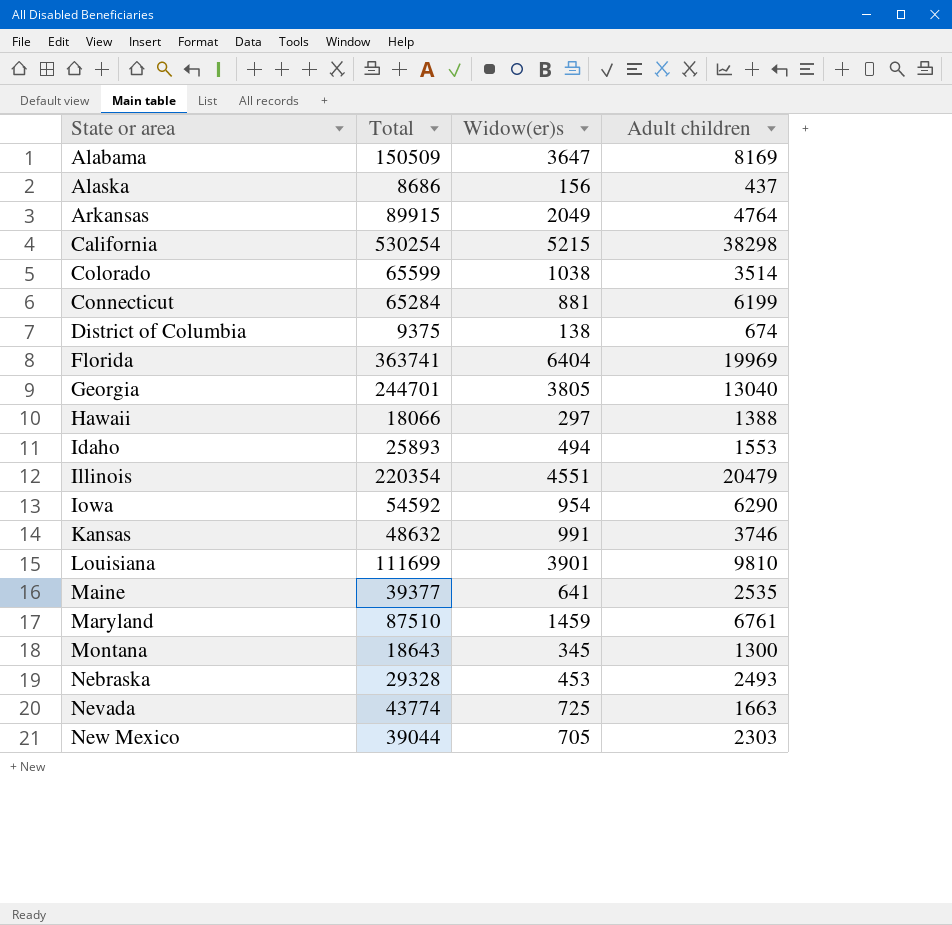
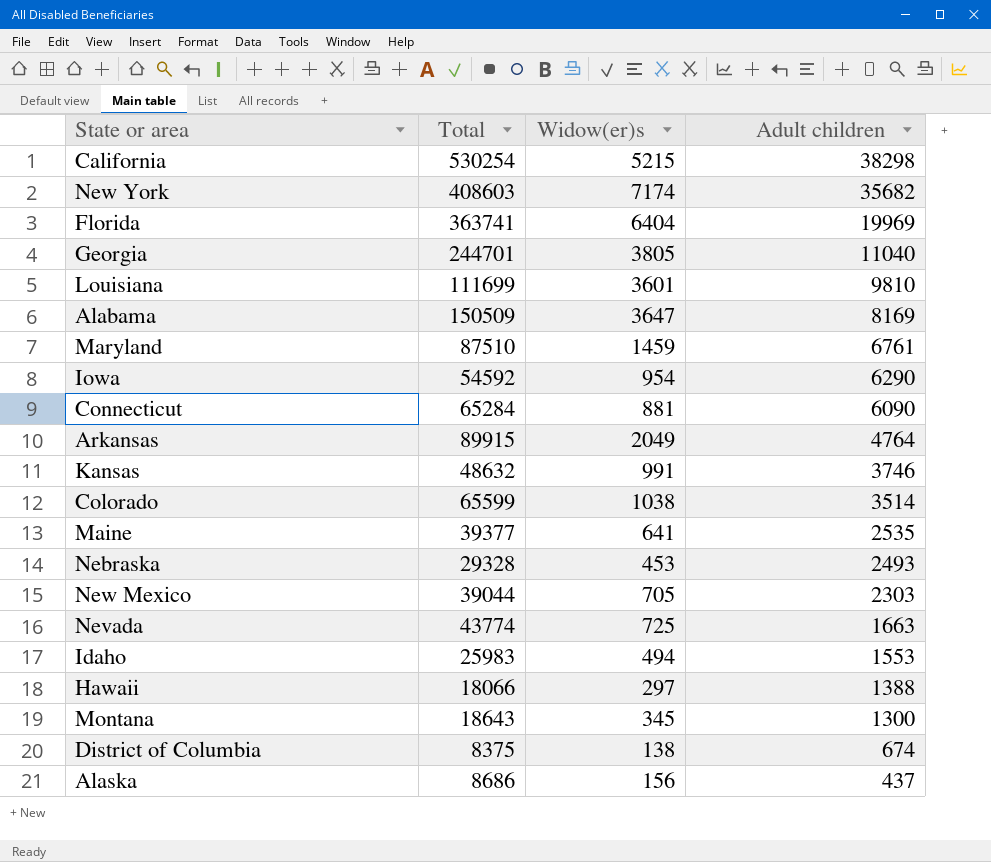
row order: State or area ascending -> Adult children descending
row Illinois: 220354 | 4551 | 20479 -> none
row New York: none -> 408603 | 7174 | 35682
Georgia | Adult children: 13040 -> 11040
Louisiana | Widow(er)s: 3901 -> 3601
Connecticut | Adult children: 6199 -> 6090
Idaho | Total: 25893 -> 25983
District of Columbia | Total: 9375 -> 8375

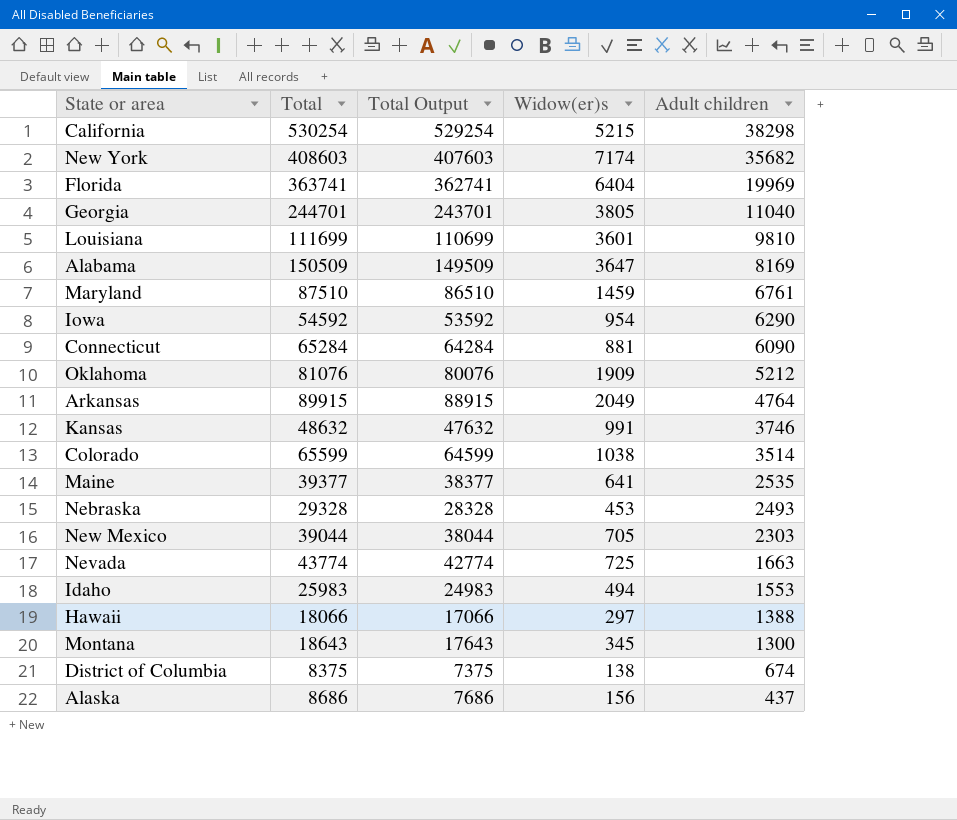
column Total Output | formula: none -> [Total] - 1000
row Oklahoma: none -> 81076 | 80076 | 1909 | 5212

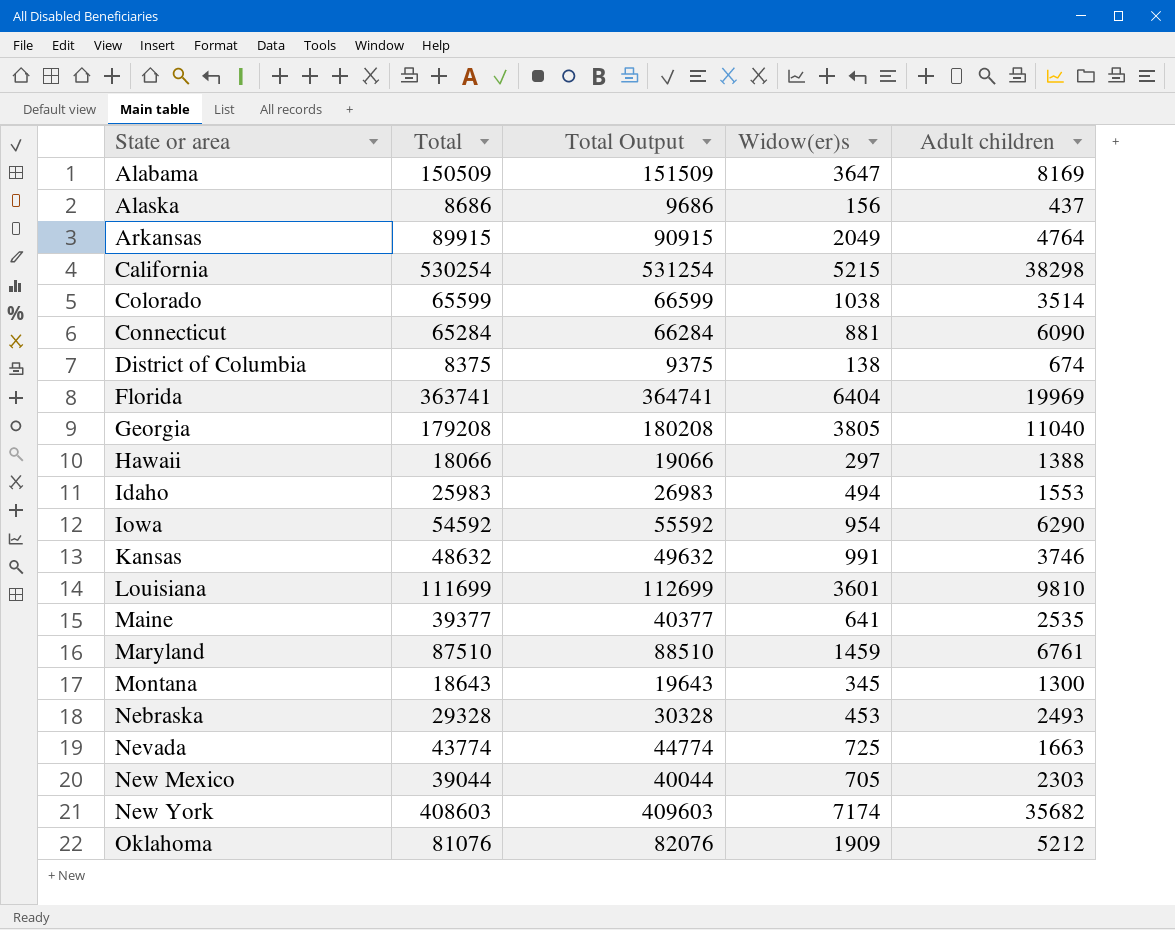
row order: Adult children descending -> State or area ascending
column Total Output | formula: [Total] - 1000 -> [Total] + 1000
Georgia | Total: 244701 -> 179208

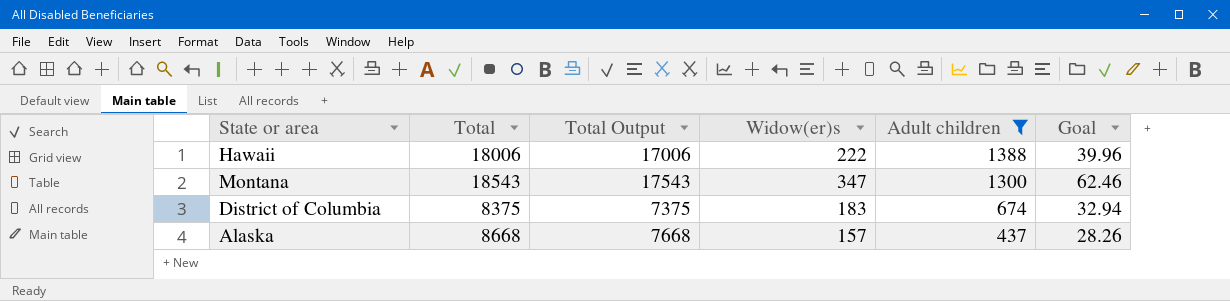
filter: none -> Adult children <= 1388
row order: State or area ascending -> Adult children descending
column Total Output | formula: [Total] + 1000 -> [Total] - 1000
column Goal | formula: none -> [Widow(er)s] * 0.18
Hawaii | Total: 18066 -> 18006
Hawaii | Widow(er)s: 297 -> 222
Montana | Total: 18643 -> 18543
Montana | Widow(er)s: 345 -> 347
District of Columbia | Widow(er)s: 138 -> 183
Alaska | Total: 8686 -> 8668
Alaska | Widow(er)s: 156 -> 157

